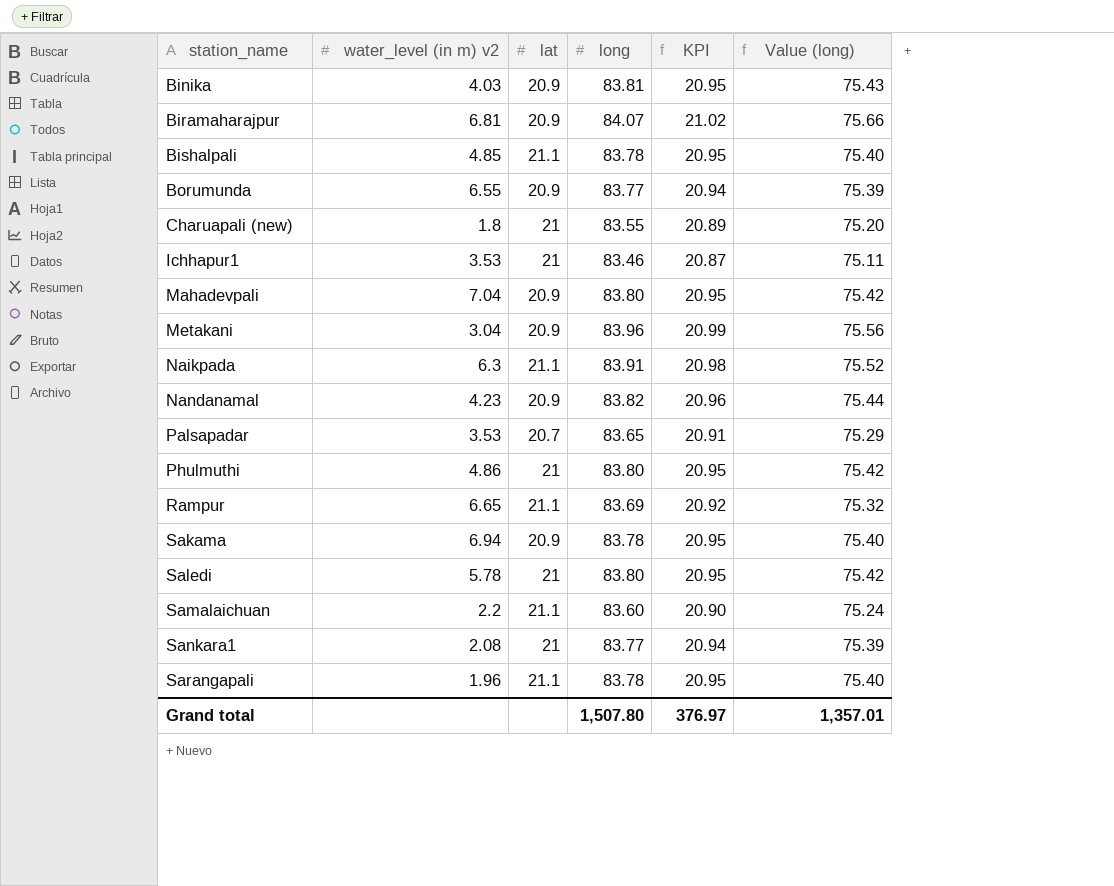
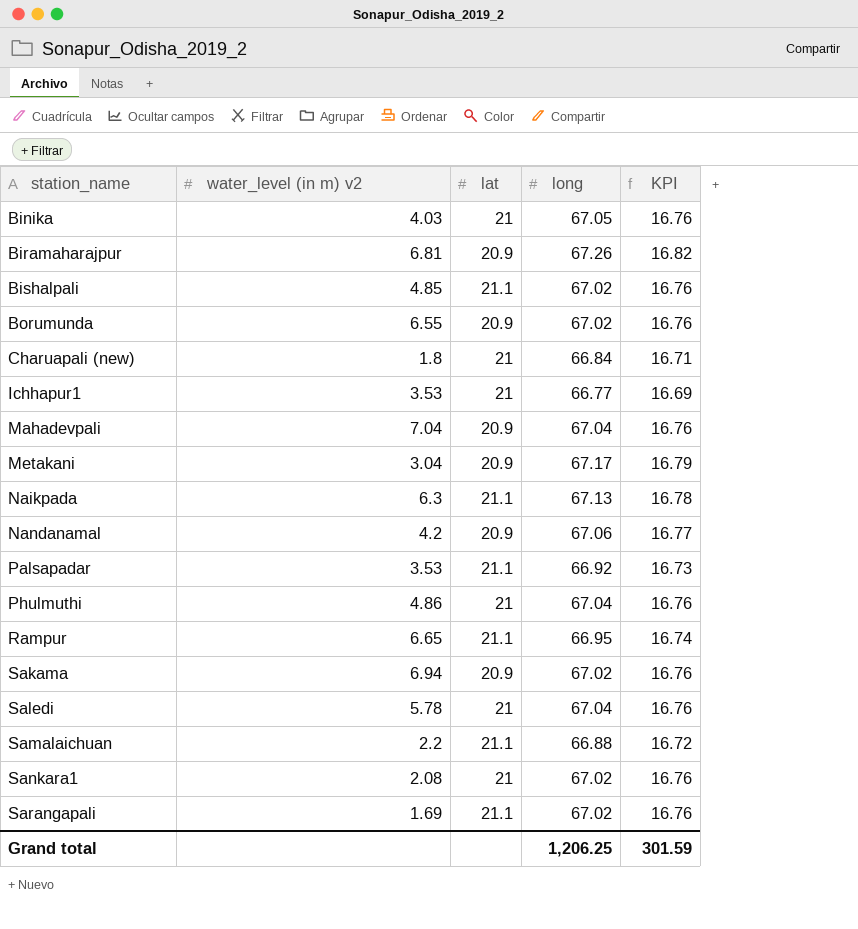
column Value (long) | formula: [long] * 0.9 -> none
Binika | lat: 20.9 -> 21
Binika | long: 83.81 -> 67.05
Binika | KPI: 20.95 -> 16.76
Biramaharajpur | long: 84.07 -> 67.26
Biramaharajpur | KPI: 21.02 -> 16.82
Bishalpali | long: 83.78 -> 67.02
Bishalpali | KPI: 20.95 -> 16.76
Borumunda | long: 83.77 -> 67.02
Borumunda | KPI: 20.94 -> 16.76
Charuapali (new) | long: 83.55 -> 66.84
Charuapali (new) | KPI: 20.89 -> 16.71
Ichhapur1 | long: 83.46 -> 66.77
Ichhapur1 | KPI: 20.87 -> 16.69
Mahadevpali | long: 83.80 -> 67.04
Mahadevpali | KPI: 20.95 -> 16.76
Metakani | long: 83.96 -> 67.17
Metakani | KPI: 20.99 -> 16.79
Naikpada | long: 83.91 -> 67.13
Naikpada | KPI: 20.98 -> 16.78
Nandanamal | water_level (in m) v2: 4.23 -> 4.2
Nandanamal | long: 83.82 -> 67.06
Nandanamal | KPI: 20.96 -> 16.77
Palsapadar | lat: 20.7 -> 21.1
Palsapadar | long: 83.65 -> 66.92
Palsapadar | KPI: 20.91 -> 16.73
Phulmuthi | long: 83.80 -> 67.04
Phulmuthi | KPI: 20.95 -> 16.76
Rampur | long: 83.69 -> 66.95
Rampur | KPI: 20.92 -> 16.74
Sakama | long: 83.78 -> 67.02
Sakama | KPI: 20.95 -> 16.76
Saledi | long: 83.80 -> 67.04
Saledi | KPI: 20.95 -> 16.76
Samalaichuan | long: 83.60 -> 66.88
Samalaichuan | KPI: 20.90 -> 16.72
Sankara1 | long: 83.77 -> 67.02
Sankara1 | KPI: 20.94 -> 16.76
Sarangapali | water_level (in m) v2: 1.96 -> 1.69
Sarangapali | long: 83.78 -> 67.02
Sarangapali | KPI: 20.95 -> 16.76
Grand total | long: 1,507.80 -> 1,206.25
Grand total | KPI: 376.97 -> 301.59

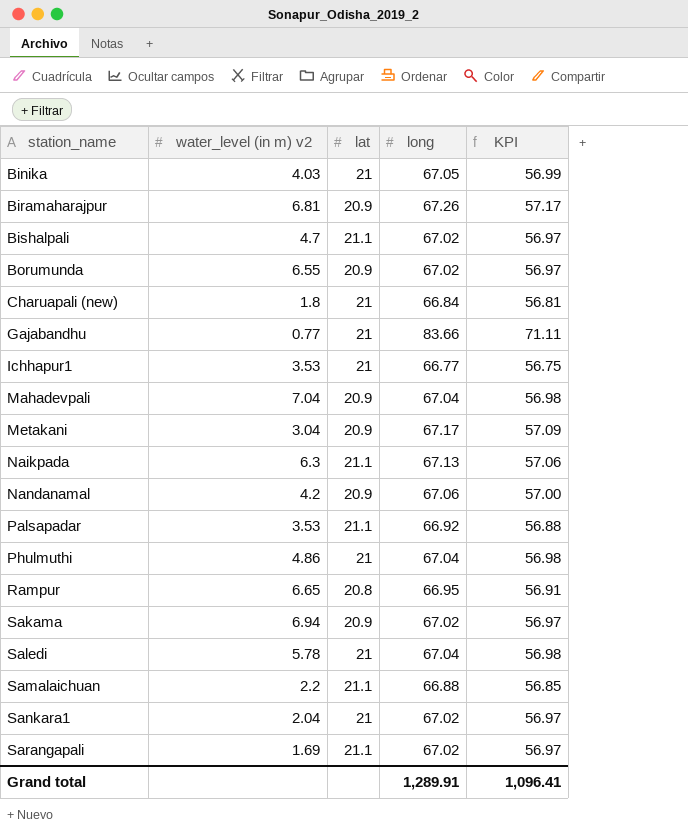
column KPI | formula: [long] * 0.25 -> [long] * 0.85
Bishalpali | water_level (in m) v2: 4.85 -> 4.7
row Gajabandhu: none -> 0.77 | 21 | 83.66 | 71.11
Rampur | lat: 21.1 -> 20.8
Sankara1 | water_level (in m) v2: 2.08 -> 2.04
Grand total | long: 1,206.25 -> 1,289.91
Grand total | KPI: 301.59 -> 1,096.41

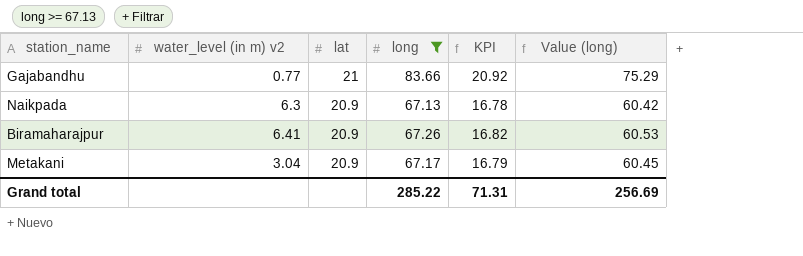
filter: none -> long >= 67.13
row order: station_name ascending -> lat descending
column KPI | formula: [long] * 0.85 -> [long] * 0.25
column Value (long) | formula: none -> [long] * 0.9
Naikpada | lat: 21.1 -> 20.9
Biramaharajpur | water_level (in m) v2: 6.81 -> 6.41
Grand total | long: 1,289.91 -> 285.22
Grand total | KPI: 1,096.41 -> 71.31

